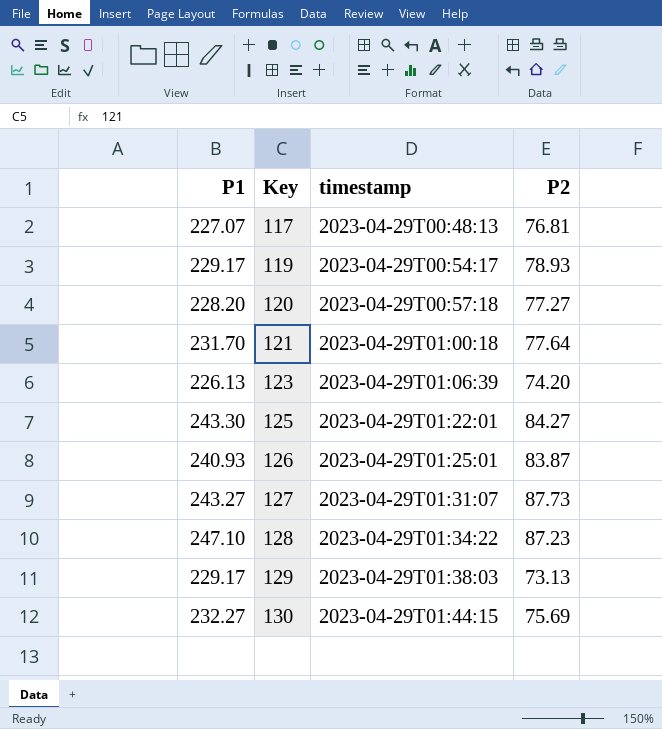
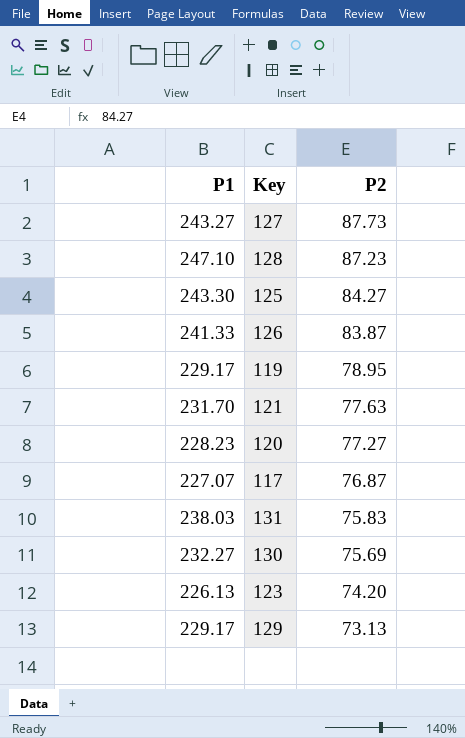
row order: Key ascending -> P2 descending
column timestamp | position: 3 -> none
126 | P1: 240.93 -> 241.33
119 | P2: 78.93 -> 78.95
121 | P2: 77.64 -> 77.63
120 | P1: 228.20 -> 228.23
117 | P2: 76.81 -> 76.87
row 131: none -> 238.03 | 75.83

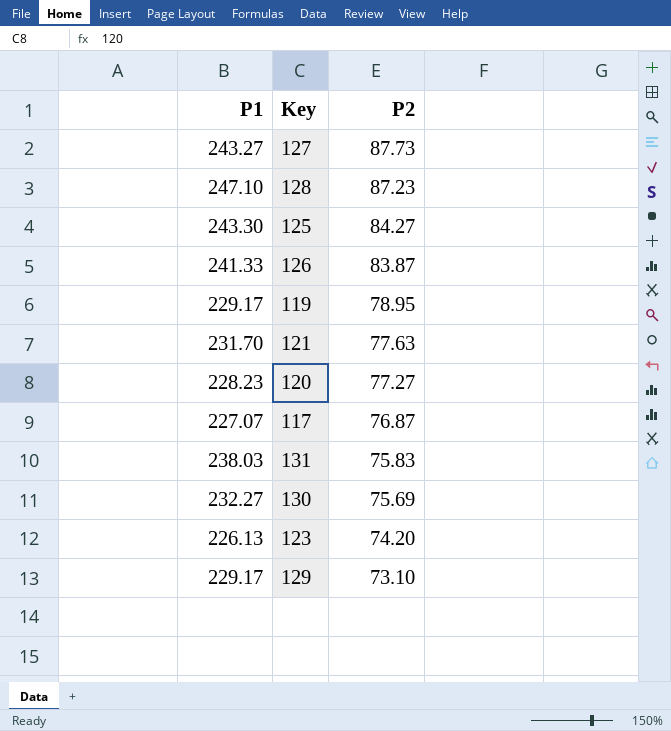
129 | P2: 73.13 -> 73.10

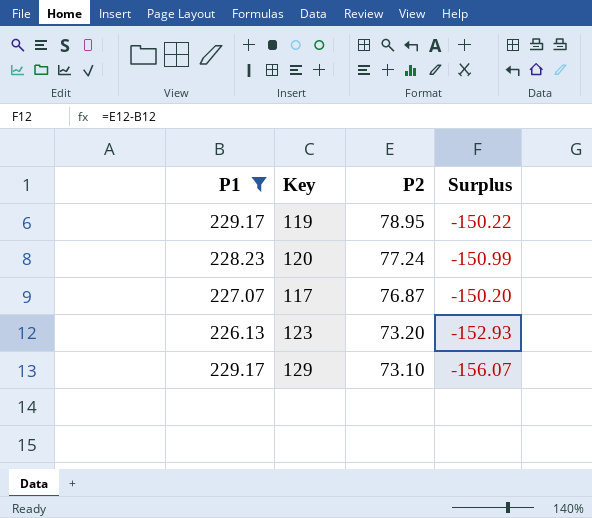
filter: none -> P1 <= 229.17
column Surplus | formula: none -> [P2] - [P1]
120 | P2: 77.27 -> 77.24
123 | P2: 74.20 -> 73.20

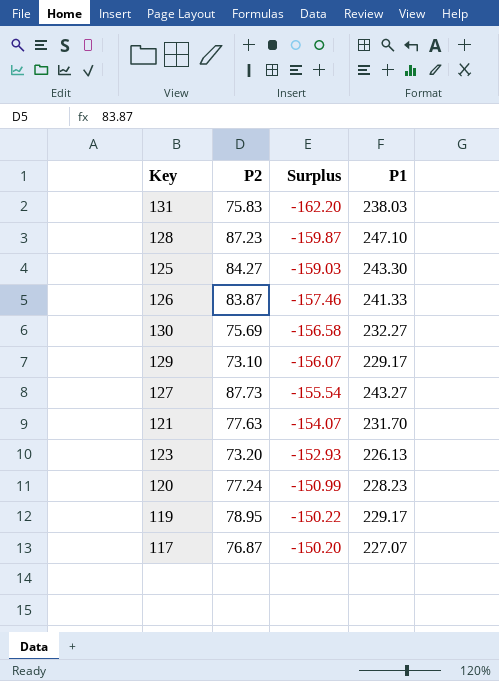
filter: P1 <= 229.17 -> none
row order: P2 descending -> Surplus ascending
column P1 | position: 1 -> 4

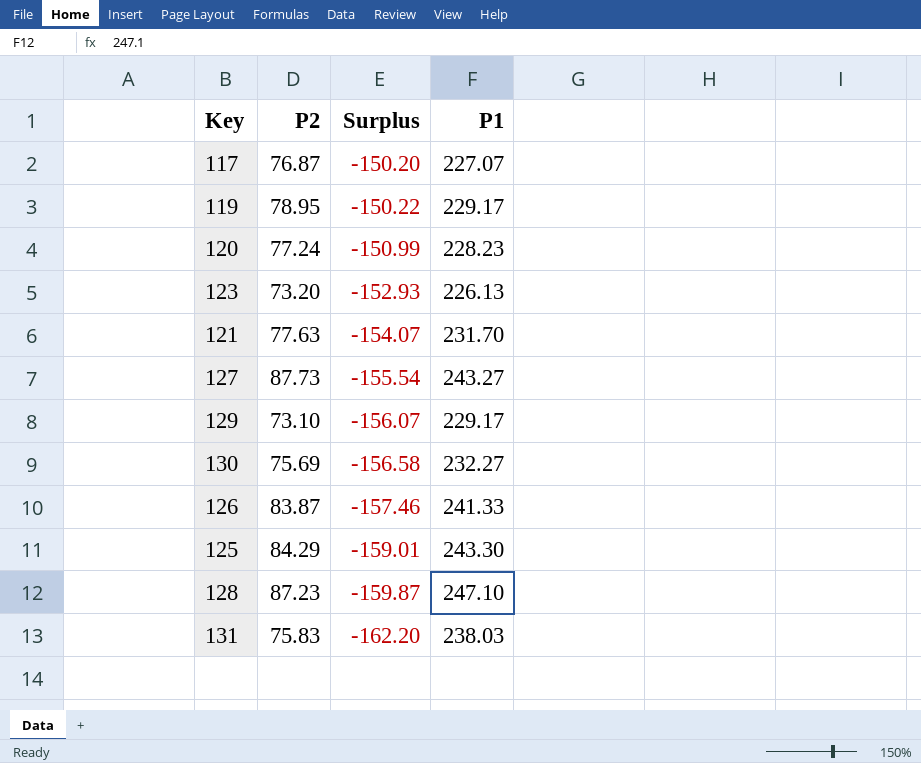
row order: Surplus ascending -> Surplus descending
125 | P2: 84.27 -> 84.29
125 | Surplus: -159.03 -> -159.01

